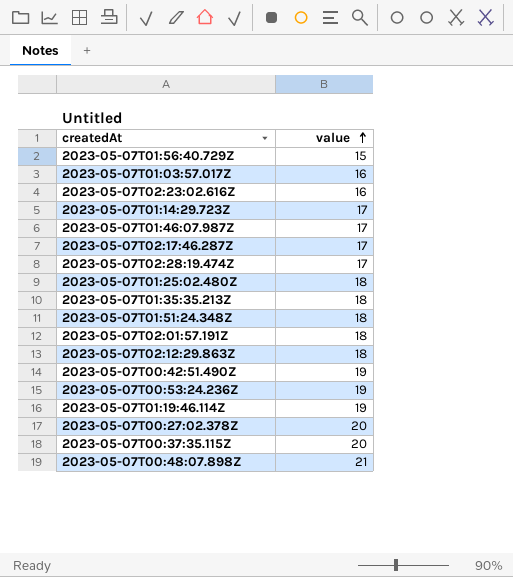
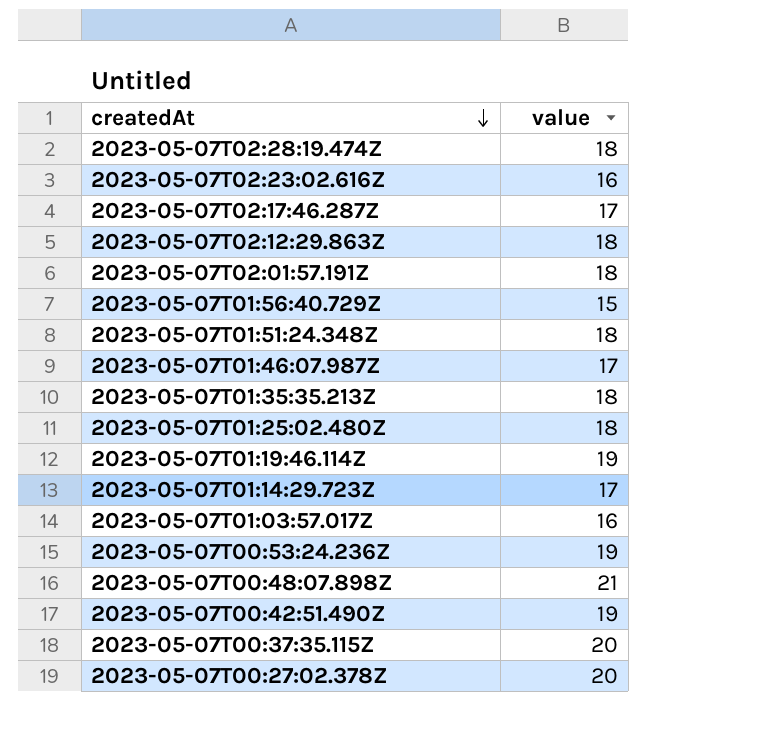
row order: value ascending -> createdAt descending
2023-05-07T02:28:19.474Z | value: 17 -> 18

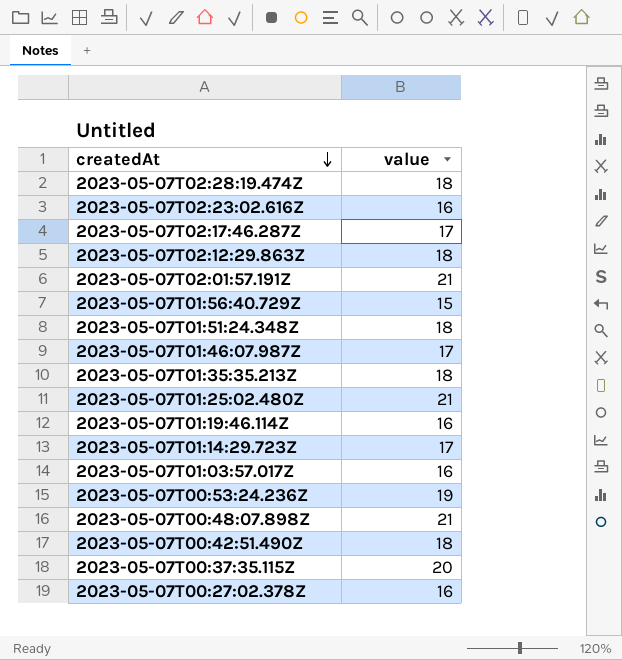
2023-05-07T02:01:57.191Z | value: 18 -> 21
2023-05-07T01:25:02.480Z | value: 18 -> 21
2023-05-07T01:19:46.114Z | value: 19 -> 16
2023-05-07T00:42:51.490Z | value: 19 -> 18
2023-05-07T00:27:02.378Z | value: 20 -> 16

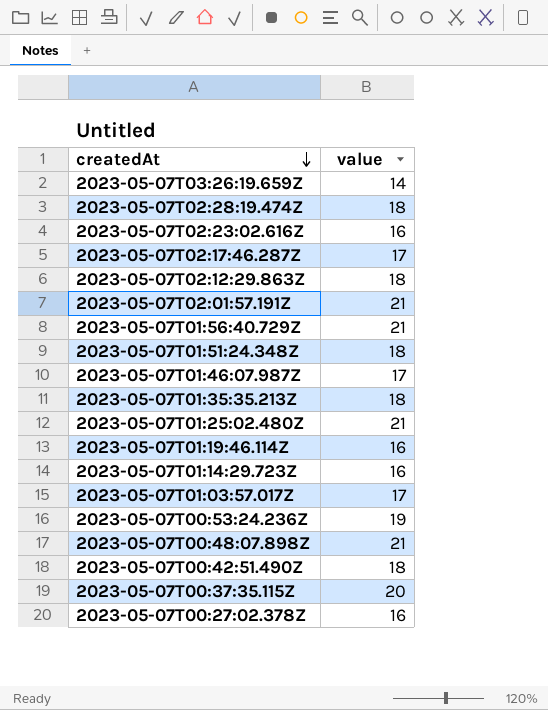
row 2023-05-07T03:26:19.659Z: none -> 14
2023-05-07T01:56:40.729Z | value: 15 -> 21
2023-05-07T01:14:29.723Z | value: 17 -> 16
2023-05-07T01:03:57.017Z | value: 16 -> 17

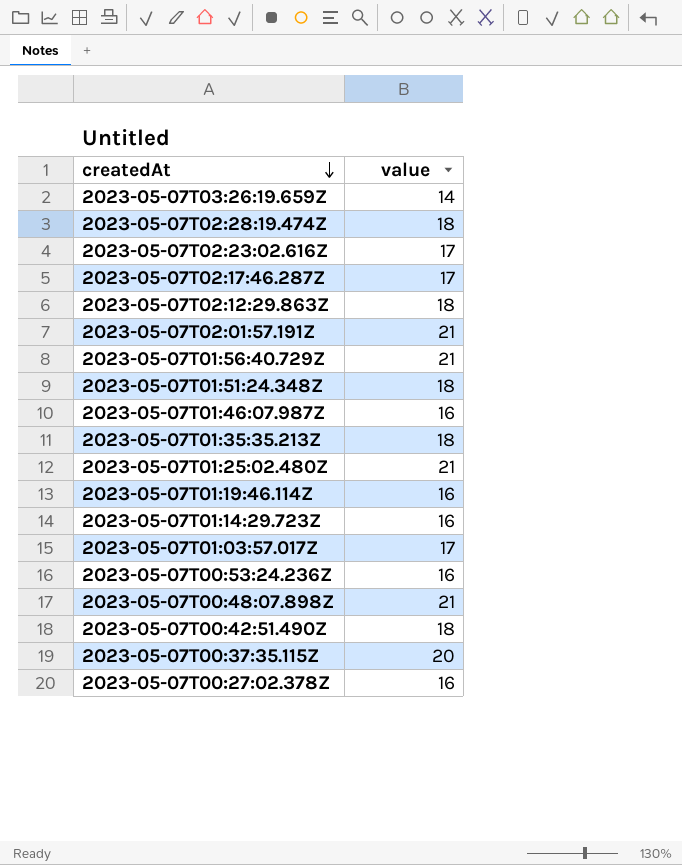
2023-05-07T02:23:02.616Z | value: 16 -> 17
2023-05-07T01:46:07.987Z | value: 17 -> 16
2023-05-07T00:53:24.236Z | value: 19 -> 16

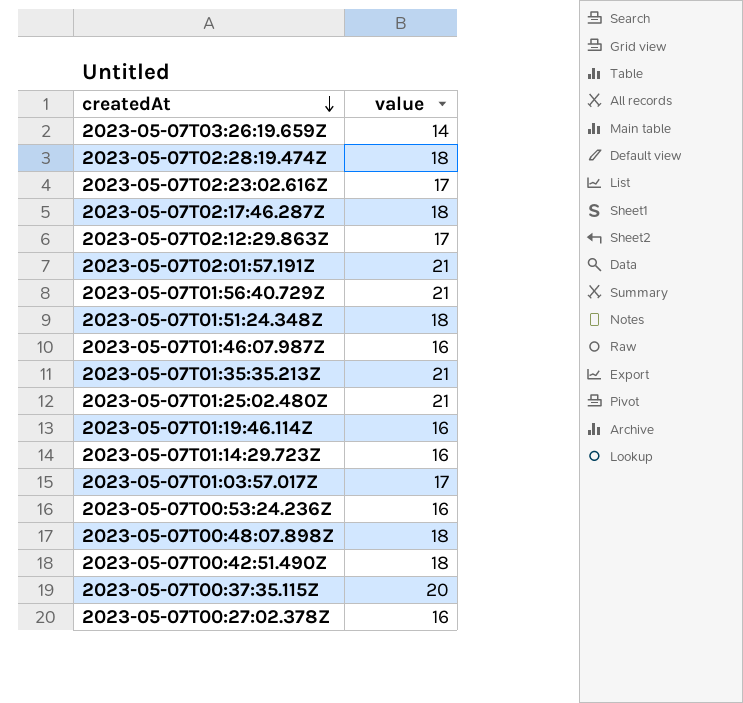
2023-05-07T02:17:46.287Z | value: 17 -> 18
2023-05-07T02:12:29.863Z | value: 18 -> 17
2023-05-07T01:35:35.213Z | value: 18 -> 21
2023-05-07T00:48:07.898Z | value: 21 -> 18

